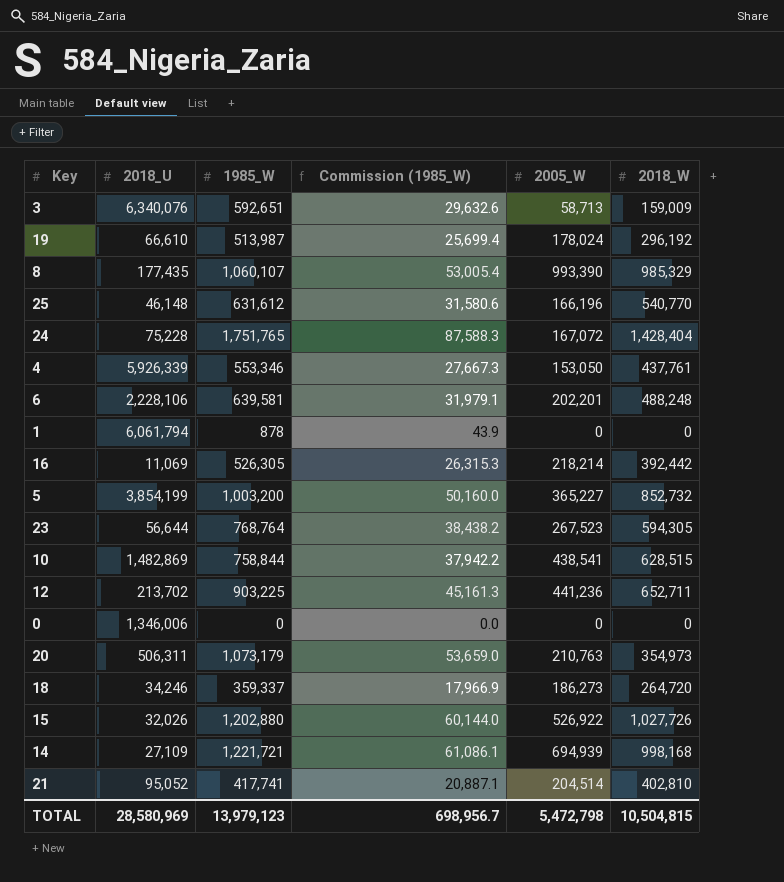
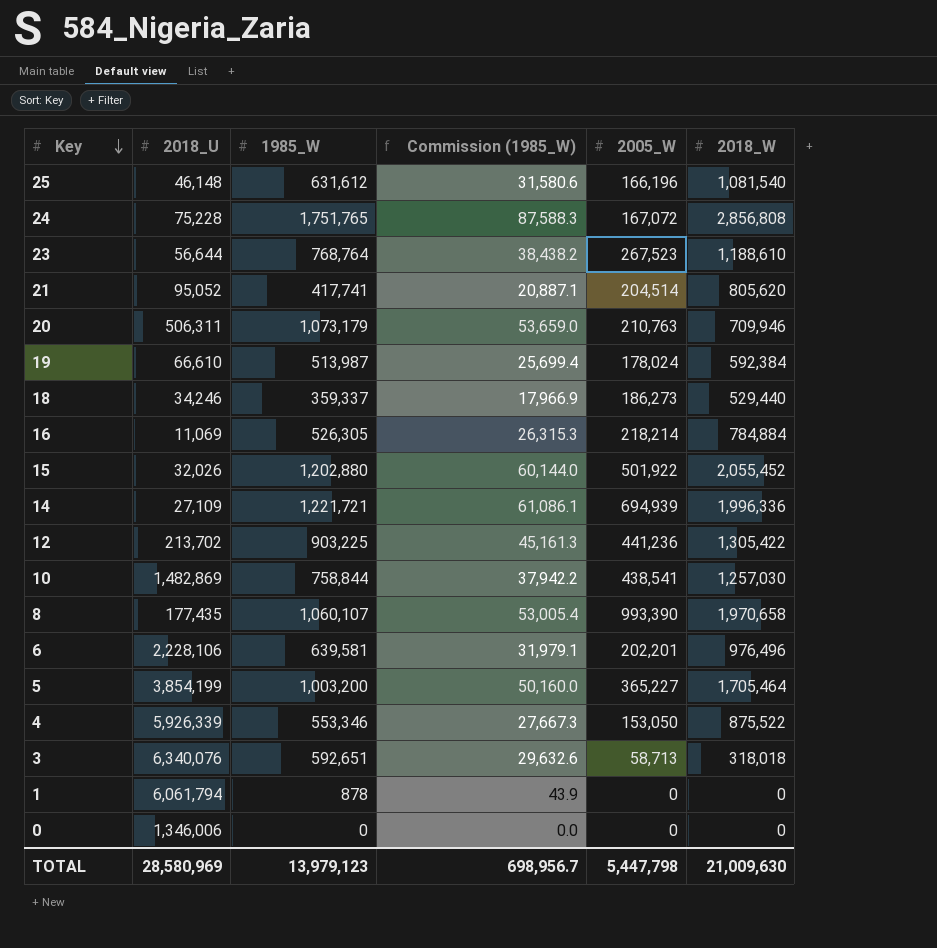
row order: none -> Key descending
25 | 2018_W: 540,770 -> 1,081,540
24 | 2018_W: 1,428,404 -> 2,856,808
23 | 2018_W: 594,305 -> 1,188,610
21 | 2018_W: 402,810 -> 805,620
20 | 2018_W: 354,973 -> 709,946
19 | 2018_W: 296,192 -> 592,384
18 | 2018_W: 264,720 -> 529,440
16 | 2018_W: 392,442 -> 784,884
15 | 2005_W: 526,922 -> 501,922
15 | 2018_W: 1,027,726 -> 2,055,452
14 | 2018_W: 998,168 -> 1,996,336
12 | 2018_W: 652,711 -> 1,305,422
10 | 2018_W: 628,515 -> 1,257,030
8 | 2018_W: 985,329 -> 1,970,658
6 | 2018_W: 488,248 -> 976,496
5 | 2018_W: 852,732 -> 1,705,464
4 | 2018_W: 437,761 -> 875,522
3 | 2018_W: 159,009 -> 318,018
TOTAL | 2005_W: 5,472,798 -> 5,447,798
TOTAL | 2018_W: 10,504,815 -> 21,009,630

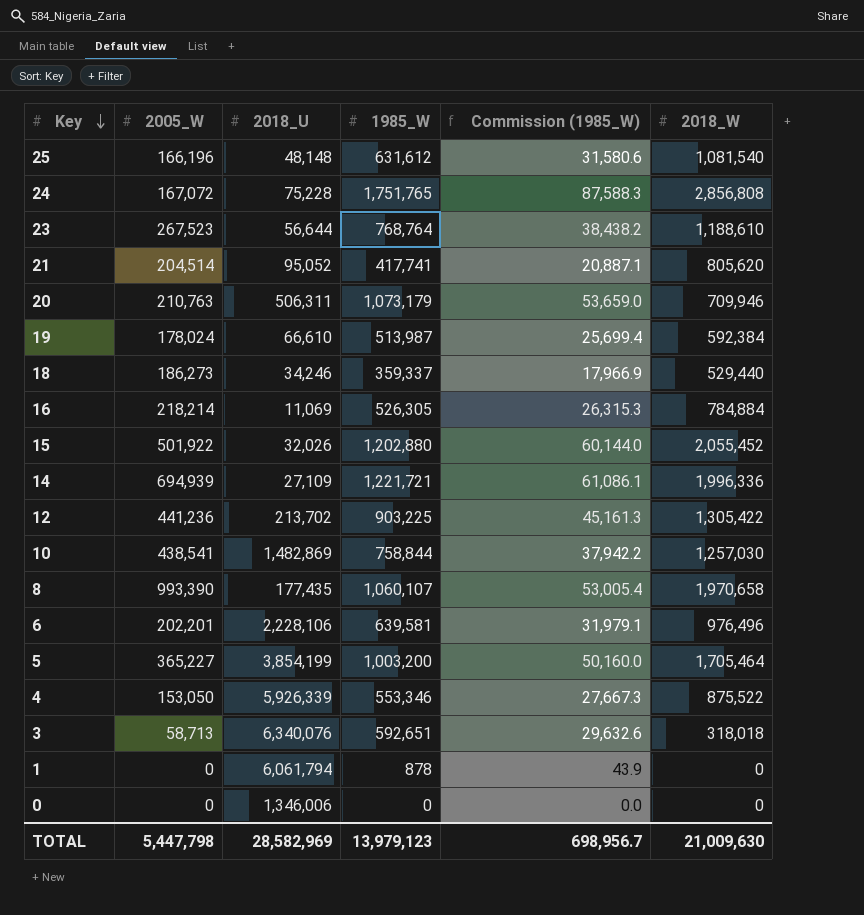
column 2005_W | position: 5 -> 2
25 | 2018_U: 46,148 -> 48,148
TOTAL | 2018_U: 28,580,969 -> 28,582,969

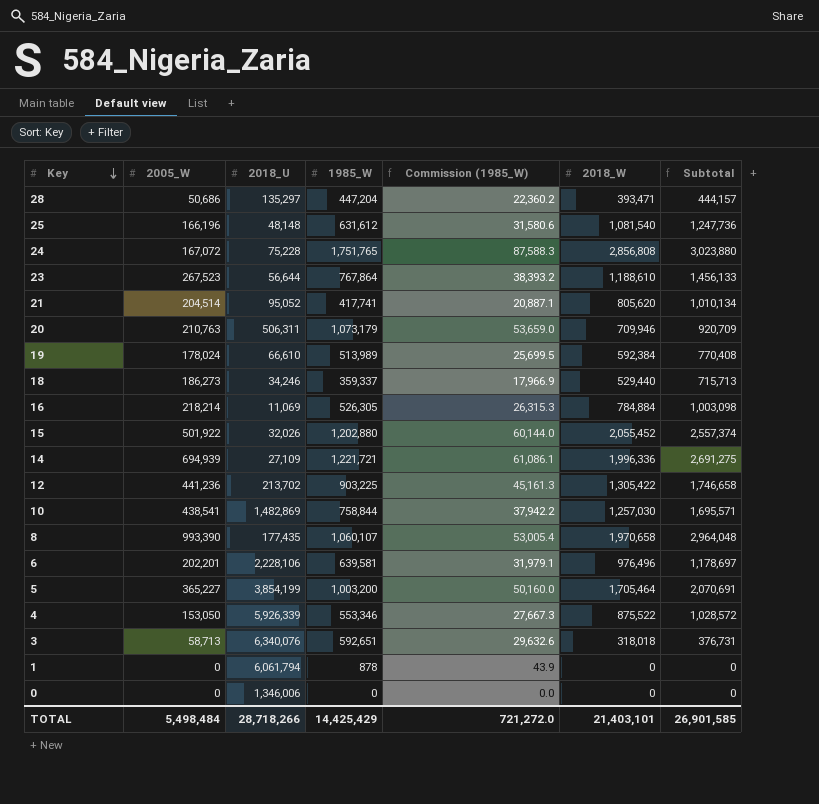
column Subtotal | formula: none -> [2005_W] + [2018_W]
row 28: none -> 50,686 | 135,297 | 447,204 | 22,360.2 | 393,471 | 444,157
23 | 1985_W: 768,764 -> 767,864
23 | Commission (1985_W): 38,438.2 -> 38,393.2
19 | 1985_W: 513,987 -> 513,989
19 | Commission (1985_W): 25,699.4 -> 25,699.5
TOTAL | 2005_W: 5,447,798 -> 5,498,484
TOTAL | 2018_U: 28,582,969 -> 28,718,266
TOTAL | 1985_W: 13,979,123 -> 14,425,429
TOTAL | Commission (1985_W): 698,956.7 -> 721,272.0
TOTAL | 2018_W: 21,009,630 -> 21,403,101

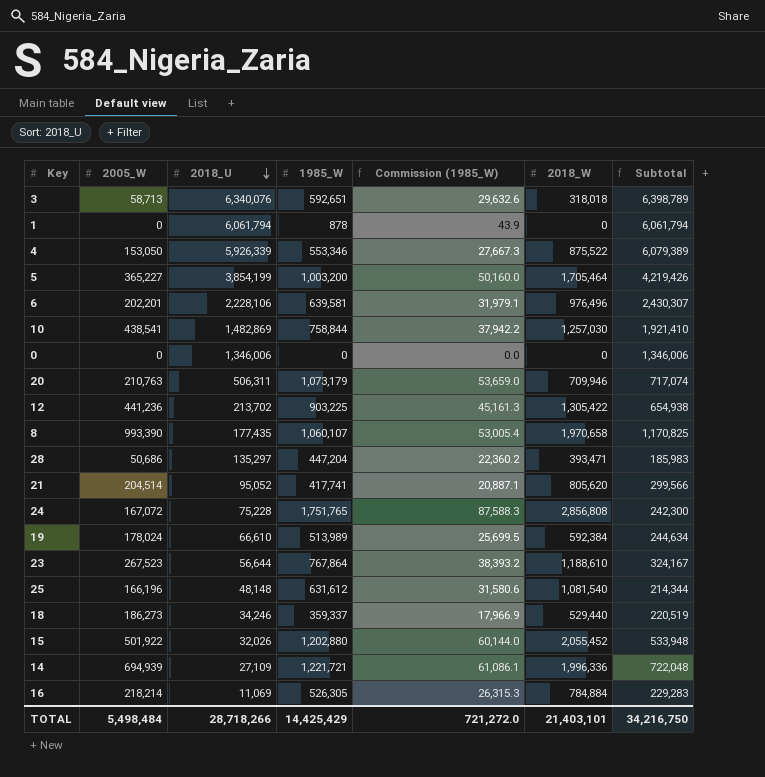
row order: Key descending -> 2018_U descending
column Subtotal | formula: [2005_W] + [2018_W] -> [2005_W] + [2018_U]
TOTAL | Subtotal: 26,901,585 -> 34,216,750

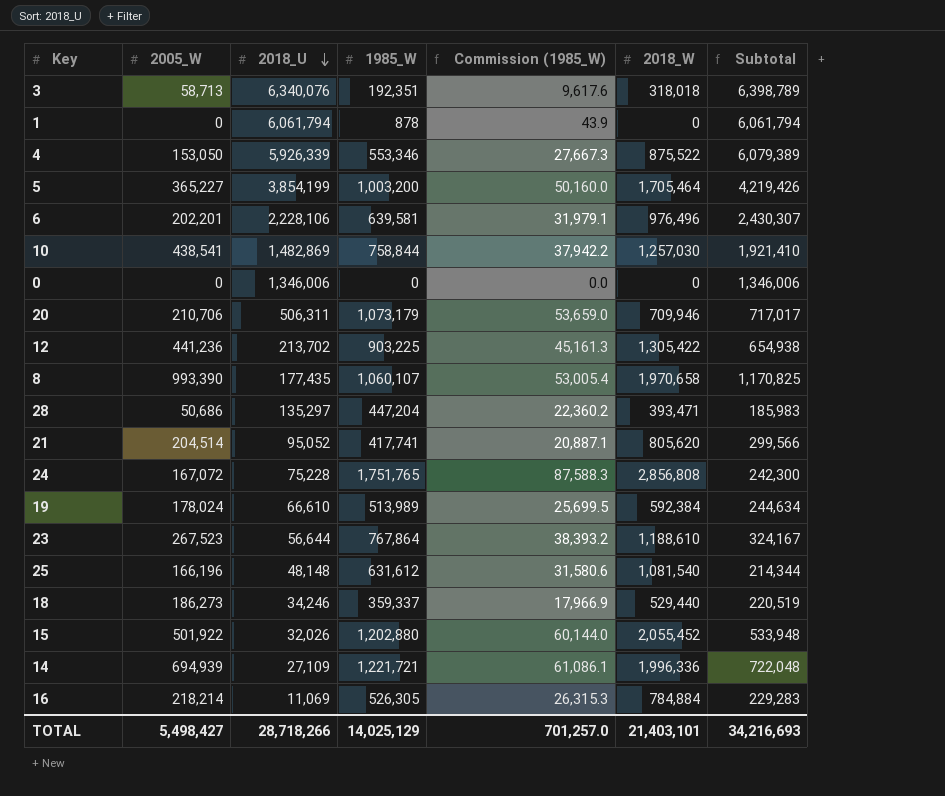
3 | 1985_W: 592,651 -> 192,351
3 | Commission (1985_W): 29,632.6 -> 9,617.6
20 | 2005_W: 210,763 -> 210,706
20 | Subtotal: 717,074 -> 717,017
TOTAL | 2005_W: 5,498,484 -> 5,498,427
TOTAL | 1985_W: 14,425,429 -> 14,025,129
TOTAL | Commission (1985_W): 721,272.0 -> 701,257.0
TOTAL | Subtotal: 34,216,750 -> 34,216,693

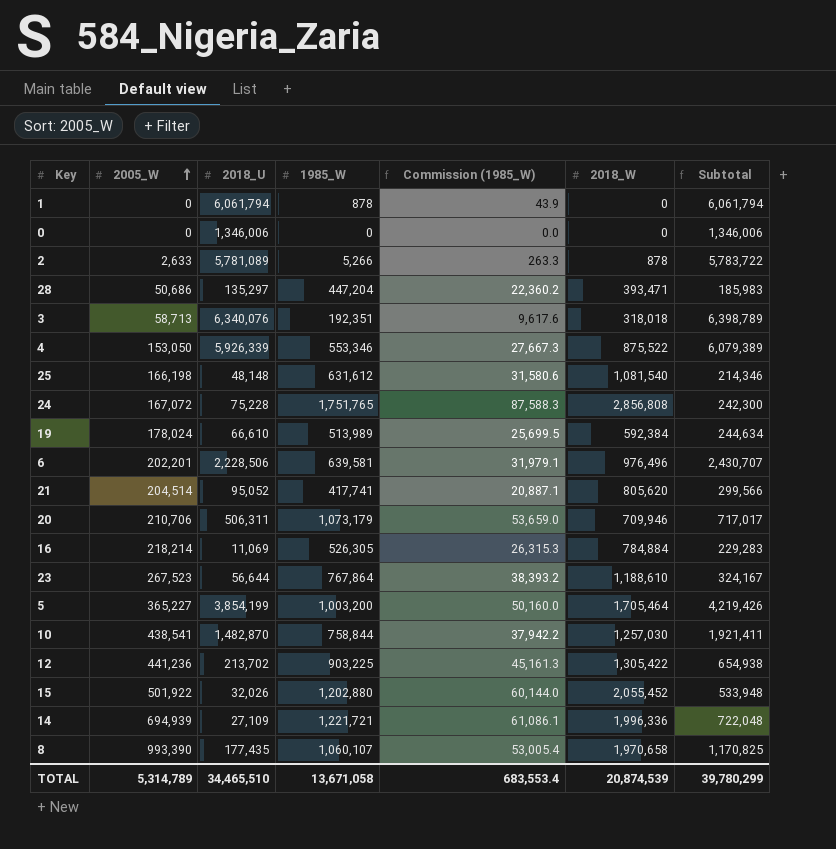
row order: 2018_U descending -> 2005_W ascending
row 18: 186,273 | 34,246 | 359,337 | 17,966.9 | 529,440 | 220,519 -> none
row 2: none -> 2,633 | 5,781,089 | 5,266 | 263.3 | 878 | 5,783,722
25 | 2005_W: 166,196 -> 166,198
25 | Subtotal: 214,344 -> 214,346
6 | 2018_U: 2,228,106 -> 2,228,506
6 | Subtotal: 2,430,307 -> 2,430,707
10 | 2018_U: 1,482,869 -> 1,482,870
10 | Subtotal: 1,921,410 -> 1,921,411
TOTAL | 2005_W: 5,498,427 -> 5,314,789
TOTAL | 2018_U: 28,718,266 -> 34,465,510
TOTAL | 1985_W: 14,025,129 -> 13,671,058
TOTAL | Commission (1985_W): 701,257.0 -> 683,553.4
TOTAL | 2018_W: 21,403,101 -> 20,874,539
TOTAL | Subtotal: 34,216,693 -> 39,780,299

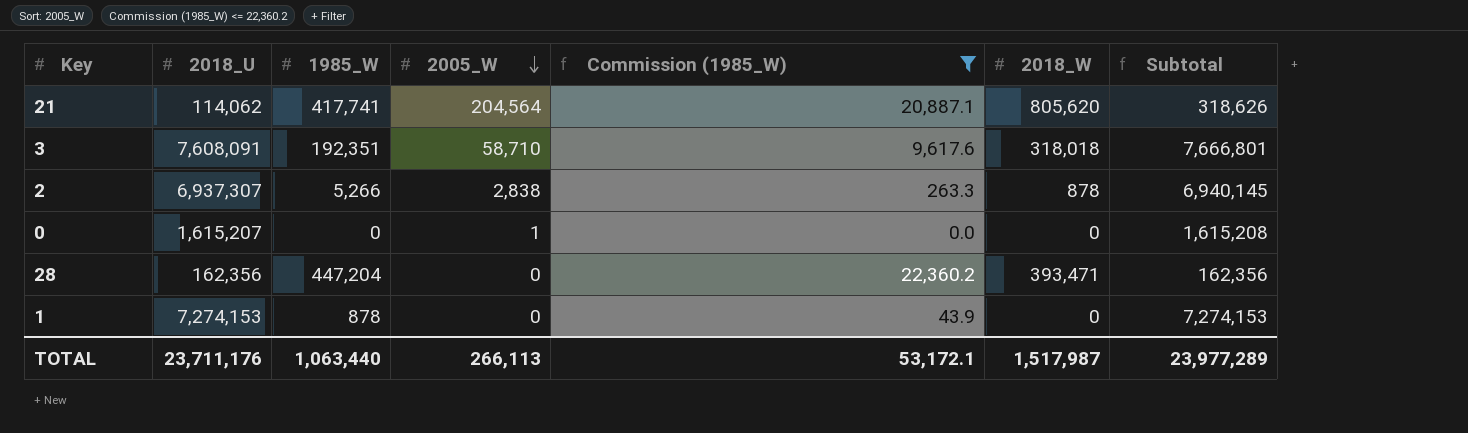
filter: none -> Commission (1985_W) <= 22,360.2
row order: 2005_W ascending -> 2005_W descending
column 2005_W | position: 2 -> 4
21 | 2018_U: 95,052 -> 114,062
21 | 2005_W: 204,514 -> 204,564
21 | Subtotal: 299,566 -> 318,626
3 | 2018_U: 6,340,076 -> 7,608,091
3 | 2005_W: 58,713 -> 58,710
3 | Subtotal: 6,398,789 -> 7,666,801
2 | 2018_U: 5,781,089 -> 6,937,307
2 | 2005_W: 2,633 -> 2,838
2 | Subtotal: 5,783,722 -> 6,940,145
0 | 2018_U: 1,346,006 -> 1,615,207
0 | 2005_W: 0 -> 1
0 | Subtotal: 1,346,006 -> 1,615,208
28 | 2018_U: 135,297 -> 162,356
28 | 2005_W: 50,686 -> 0
28 | Subtotal: 185,983 -> 162,356
1 | 2018_U: 6,061,794 -> 7,274,153
1 | Subtotal: 6,061,794 -> 7,274,153
TOTAL | 2018_U: 34,465,510 -> 23,711,176
TOTAL | 1985_W: 13,671,058 -> 1,063,440
TOTAL | 2005_W: 5,314,789 -> 266,113
TOTAL | Commission (1985_W): 683,553.4 -> 53,172.1
TOTAL | 2018_W: 20,874,539 -> 1,517,987
TOTAL | Subtotal: 39,780,299 -> 23,977,289

